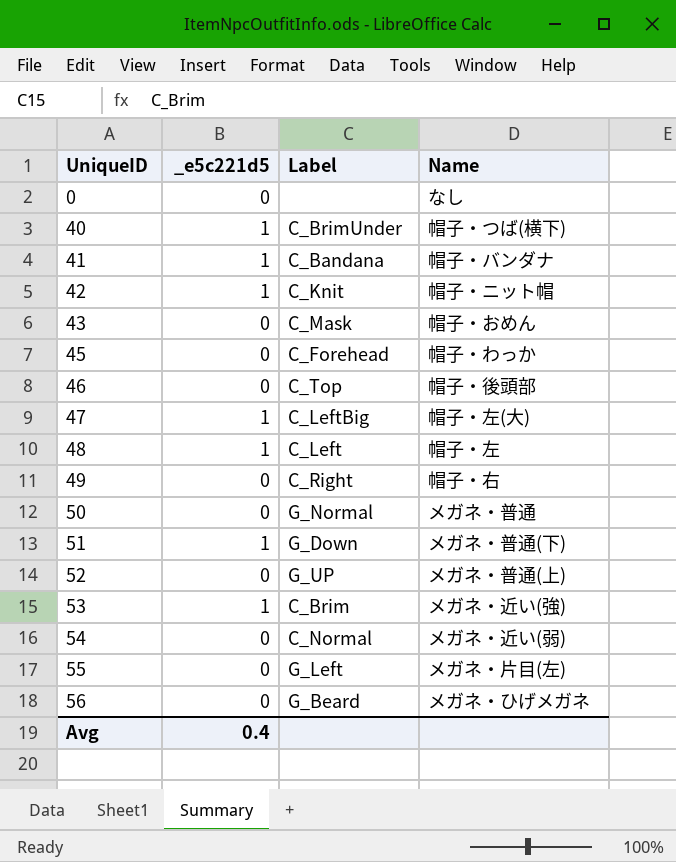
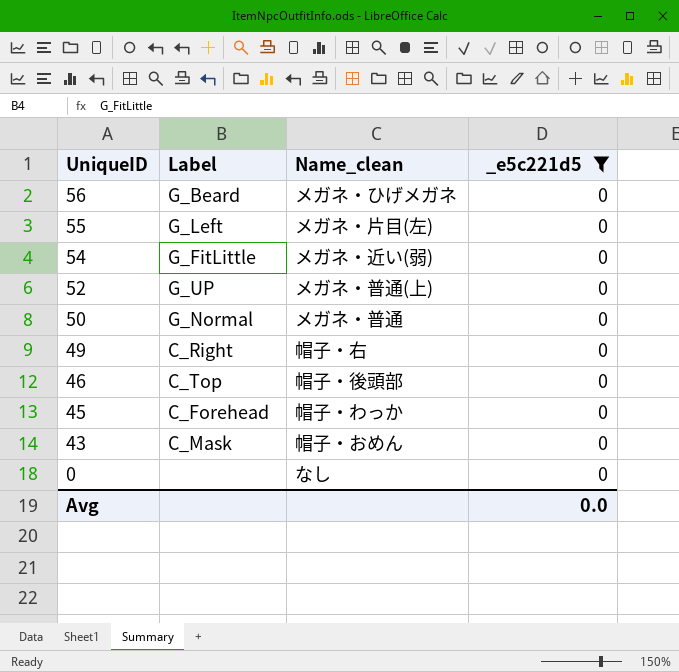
filter: none -> _e5c221d5 = 0
row order: UniqueID ascending -> UniqueID descending
column name: Name -> Name_clean
column _e5c221d5 | position: 2 -> 4
54 | Label: C_Normal -> G_FitLittle
Avg | _e5c221d5: 0.4 -> 0.0

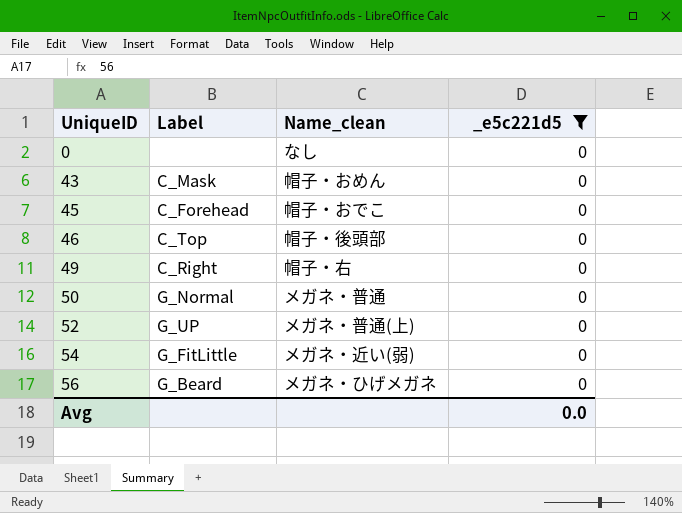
row order: UniqueID descending -> UniqueID ascending
row 55: G_Left | メガネ・片目(左) | 0 -> none
45 | Name_clean: 帽子・わっか -> 帽子・おでこ

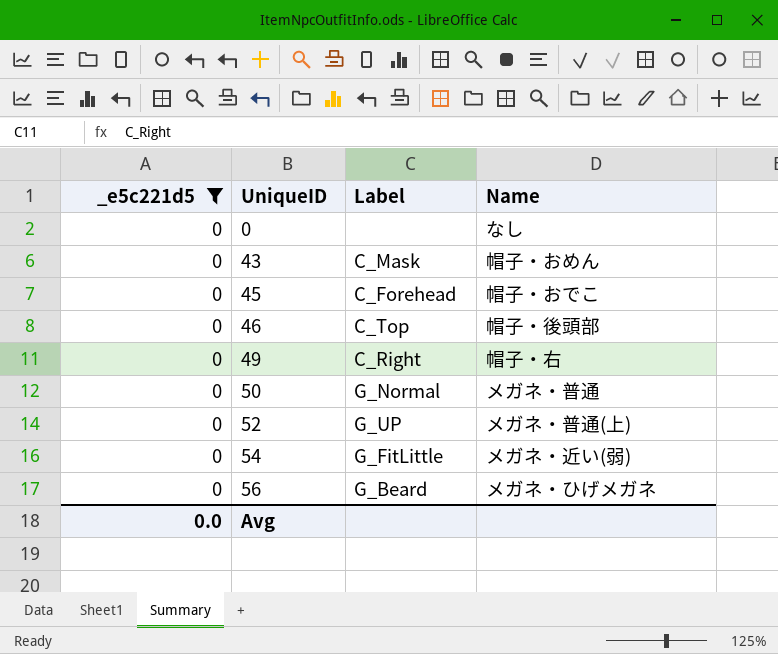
column _e5c221d5 | position: 4 -> 1
column name: Name_clean -> Name

